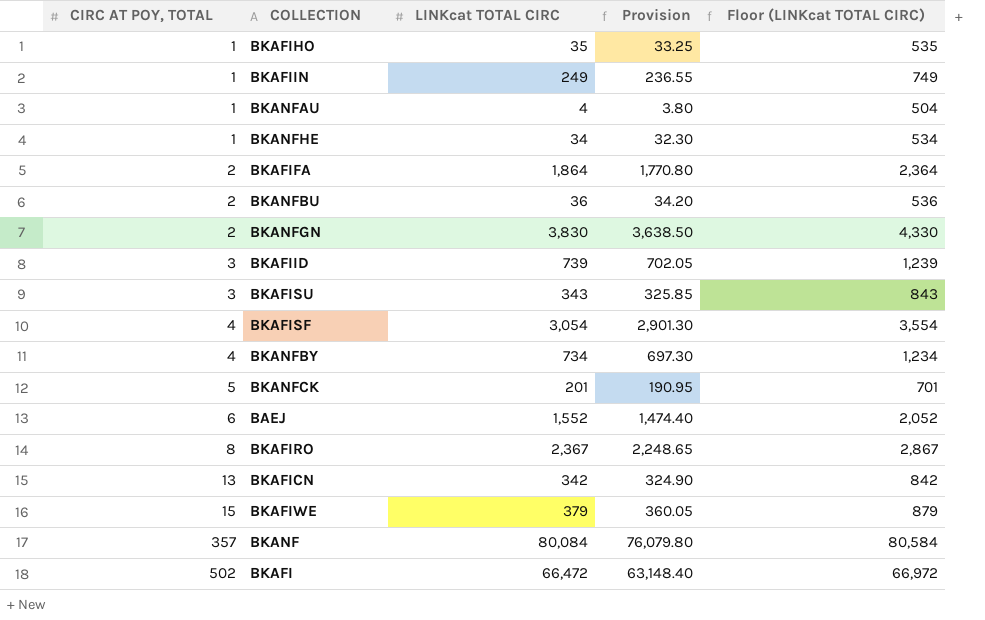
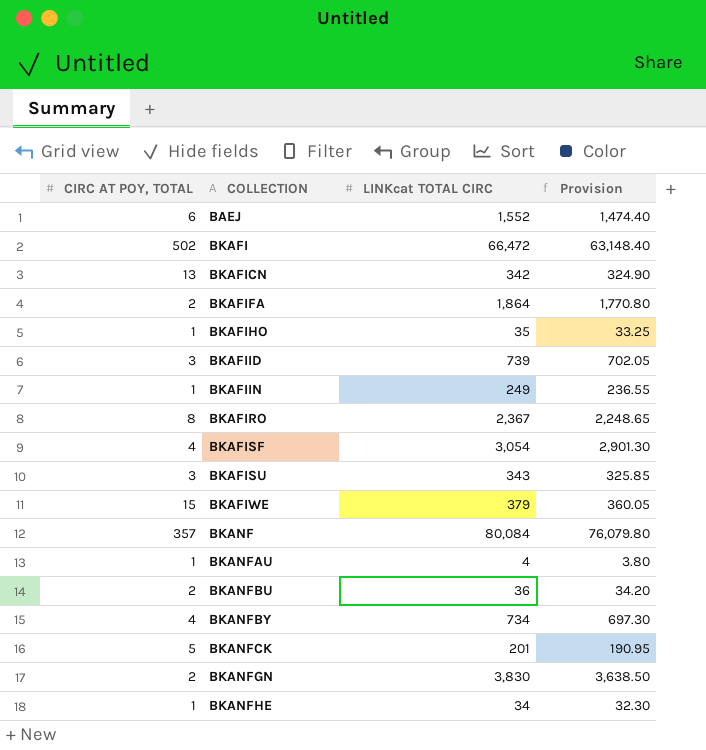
row order: CIRC AT POY, TOTAL ascending -> COLLECTION ascending
column Floor (LINKcat TOTAL CIRC) | formula: [LINKcat TOTAL CIRC] + 500 -> none

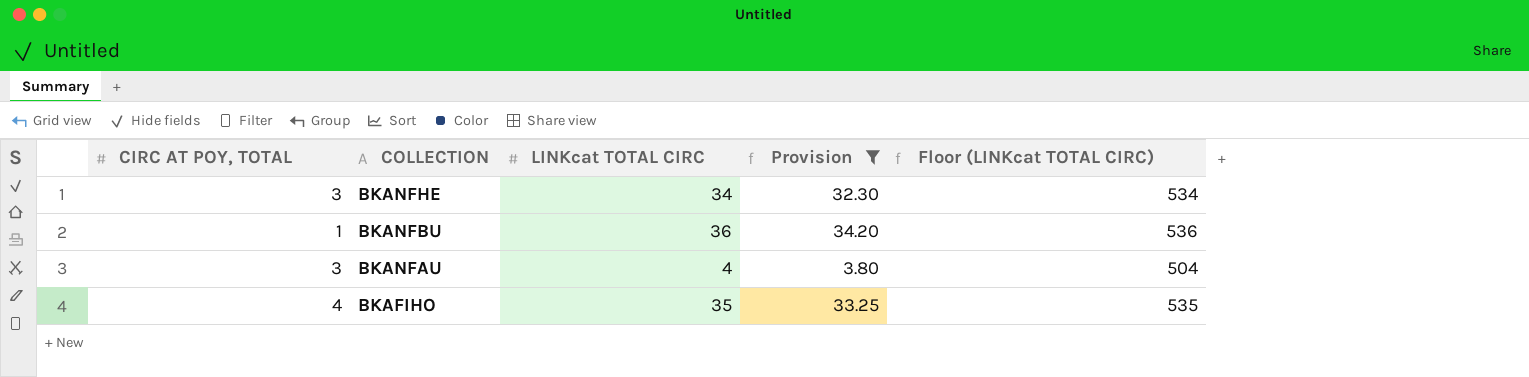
filter: none -> Provision <= 34.20
row order: COLLECTION ascending -> COLLECTION descending
column Floor (LINKcat TOTAL CIRC) | formula: none -> [LINKcat TOTAL CIRC] + 500
BKANFHE | CIRC AT POY, TOTAL: 1 -> 3
BKANFBU | CIRC AT POY, TOTAL: 2 -> 1
BKANFAU | CIRC AT POY, TOTAL: 1 -> 3
BKAFIHO | CIRC AT POY, TOTAL: 1 -> 4

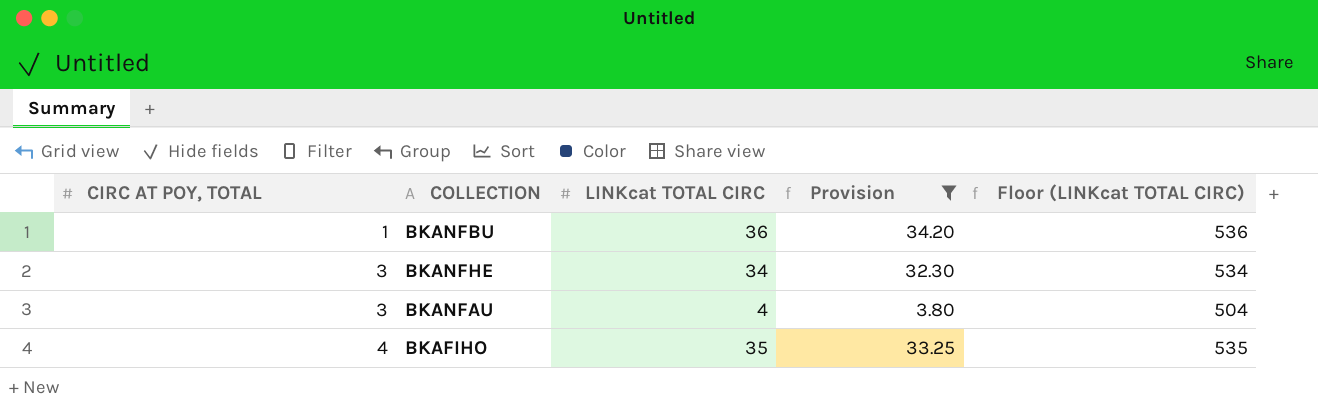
row order: COLLECTION descending -> CIRC AT POY, TOTAL ascending

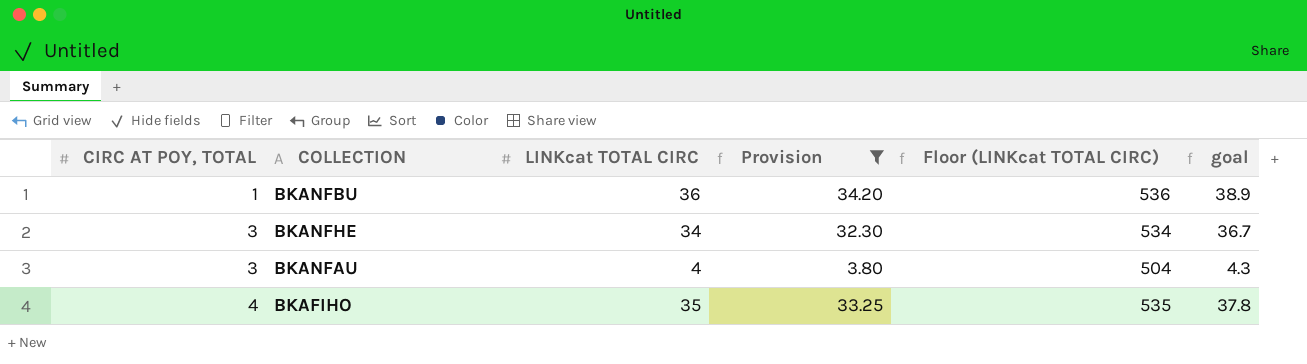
column goal | formula: none -> [LINKcat TOTAL CIRC] * 1.08

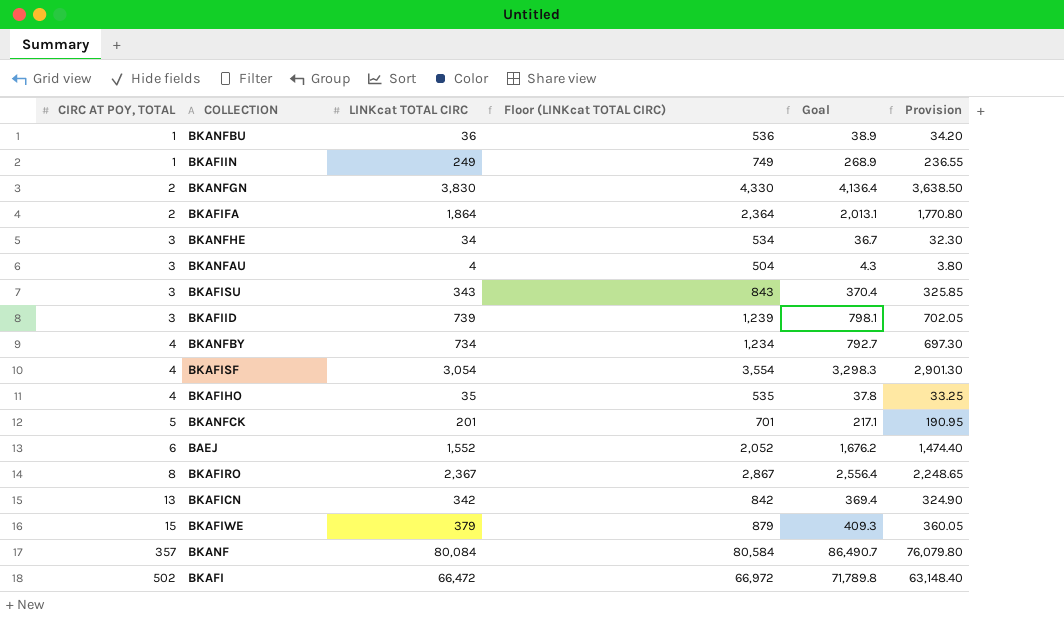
filter: Provision <= 34.20 -> none
column name: goal -> Goal
column Provision | position: 4 -> 6

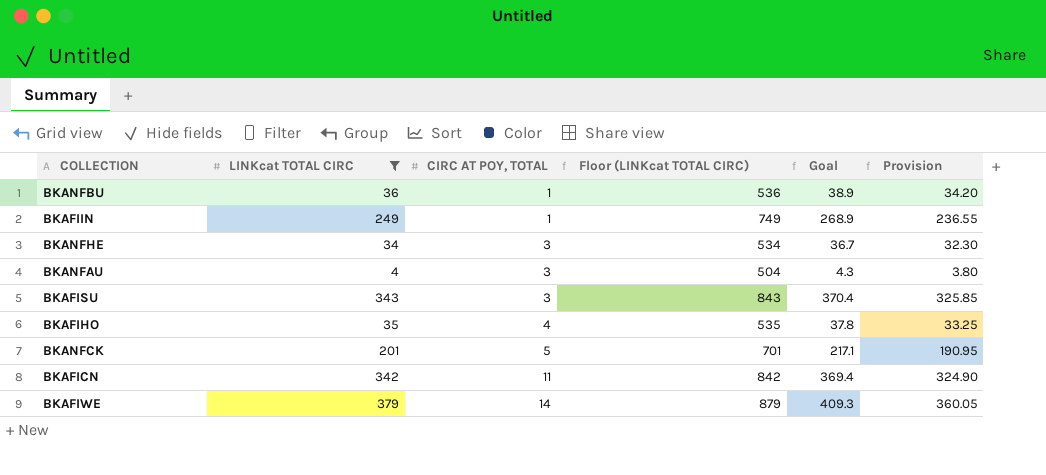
filter: none -> LINKcat TOTAL CIRC <= 379
column CIRC AT POY, TOTAL | position: 1 -> 3
BKAFICN | CIRC AT POY, TOTAL: 13 -> 11
BKAFIWE | CIRC AT POY, TOTAL: 15 -> 14

